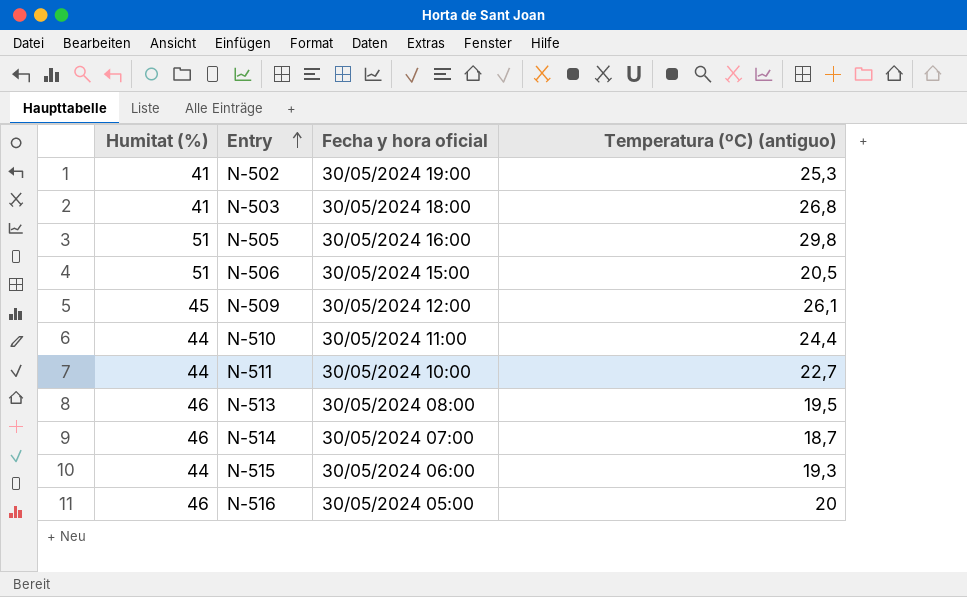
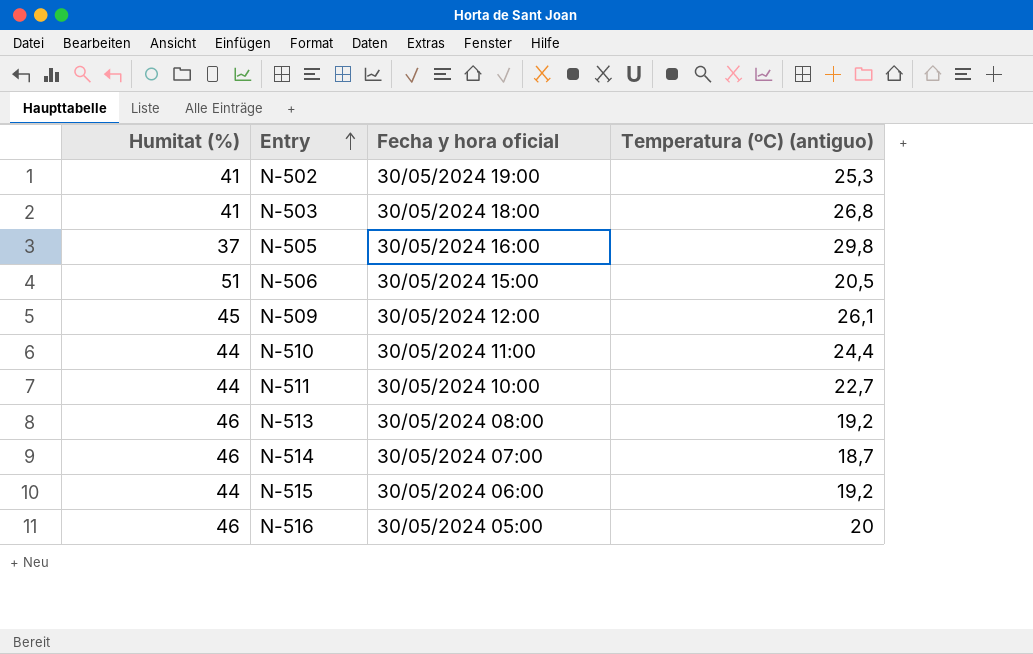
N-505 | Humitat (%): 51 -> 37
N-513 | Temperatura (ºC) (antiguo): 19,5 -> 19,2
N-515 | Temperatura (ºC) (antiguo): 19,3 -> 19,2

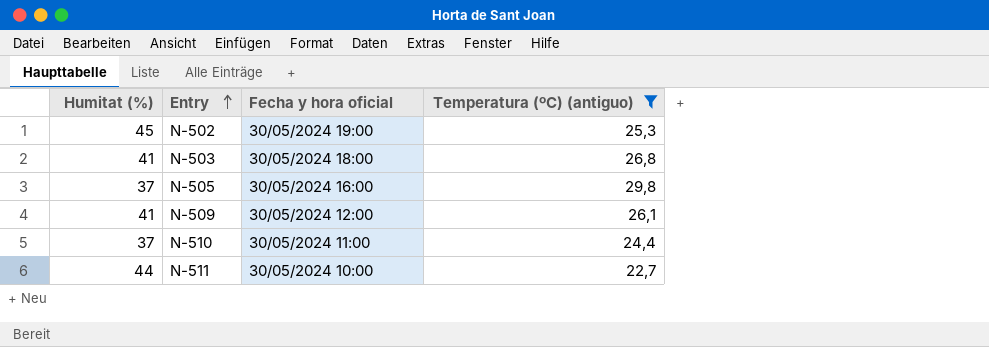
filter: none -> Temperatura (ºC) (antiguo) >= 22,7
N-502 | Humitat (%): 41 -> 45
N-509 | Humitat (%): 45 -> 41
N-510 | Humitat (%): 44 -> 37

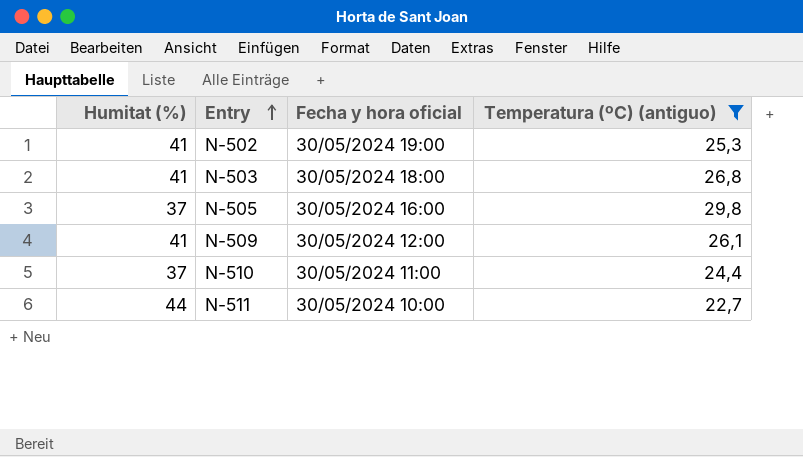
N-502 | Humitat (%): 45 -> 41

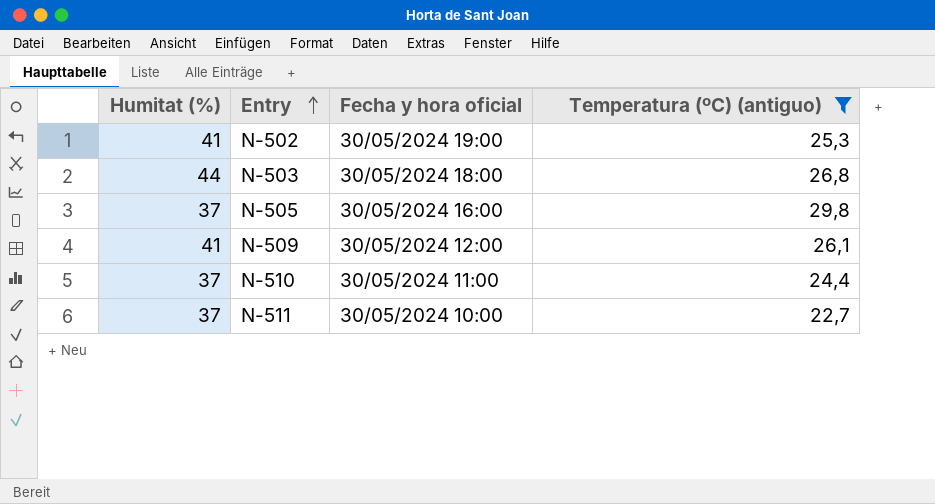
N-503 | Humitat (%): 41 -> 44
N-511 | Humitat (%): 44 -> 37

